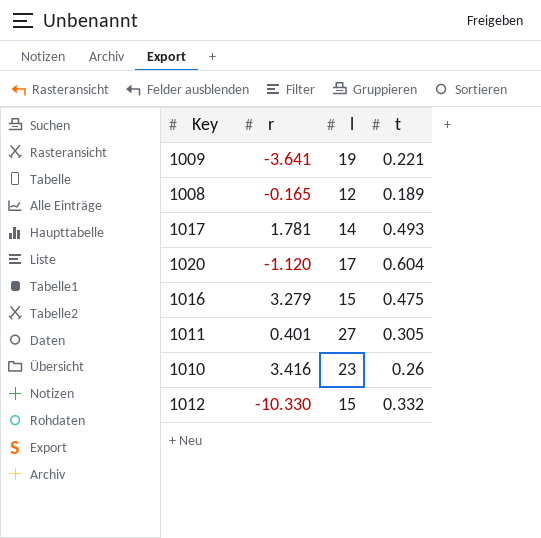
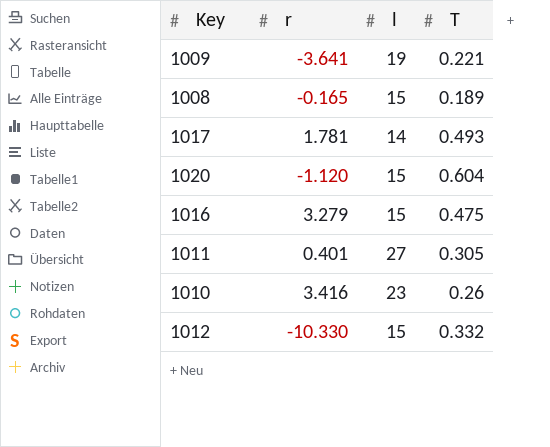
column name: t -> T
1008 | l: 12 -> 15
1020 | l: 17 -> 15

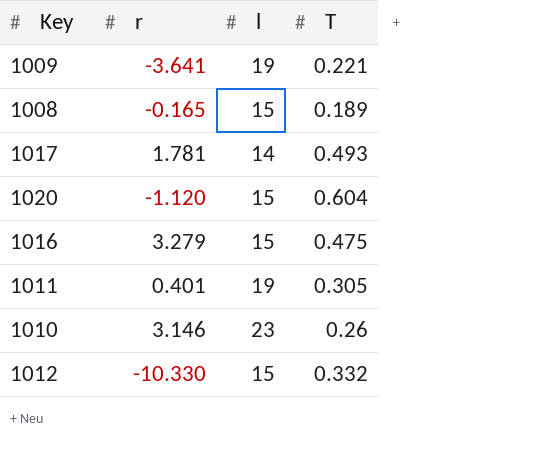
1011 | l: 27 -> 19
1010 | r: 3.416 -> 3.146

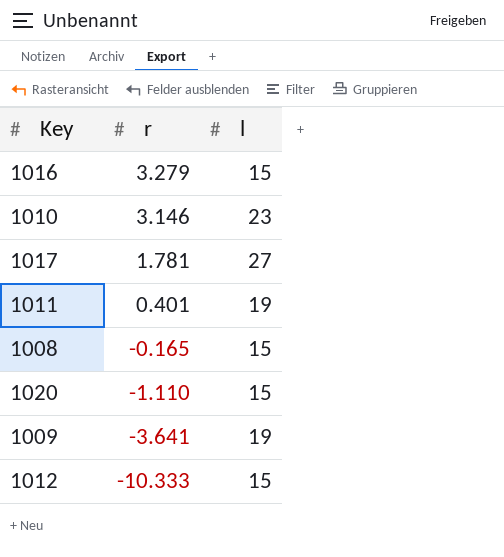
row order: none -> r descending
column T | position: 4 -> none
1017 | l: 14 -> 27
1020 | r: -1.120 -> -1.110
1012 | r: -10.330 -> -10.333

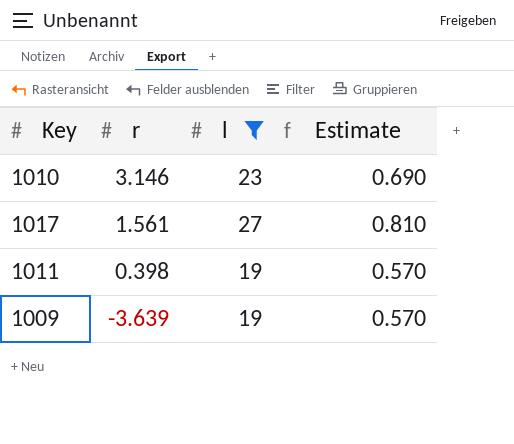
filter: none -> l != 15
column Estimate | formula: none -> [l] * 0.03
1017 | r: 1.781 -> 1.561
1011 | r: 0.401 -> 0.398
1009 | r: -3.641 -> -3.639

